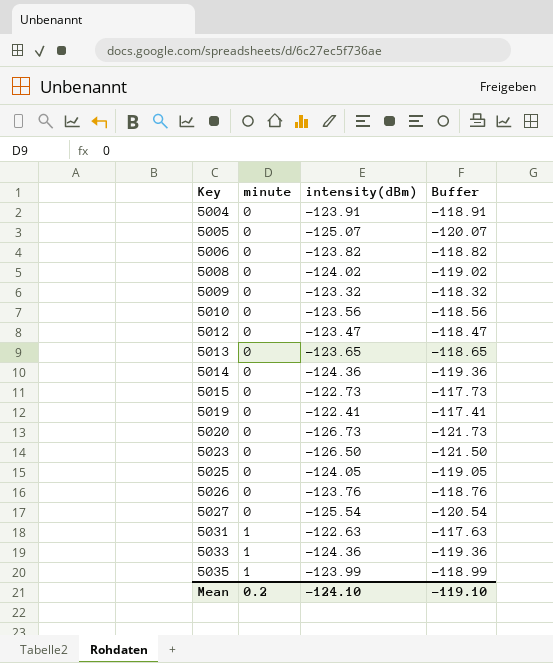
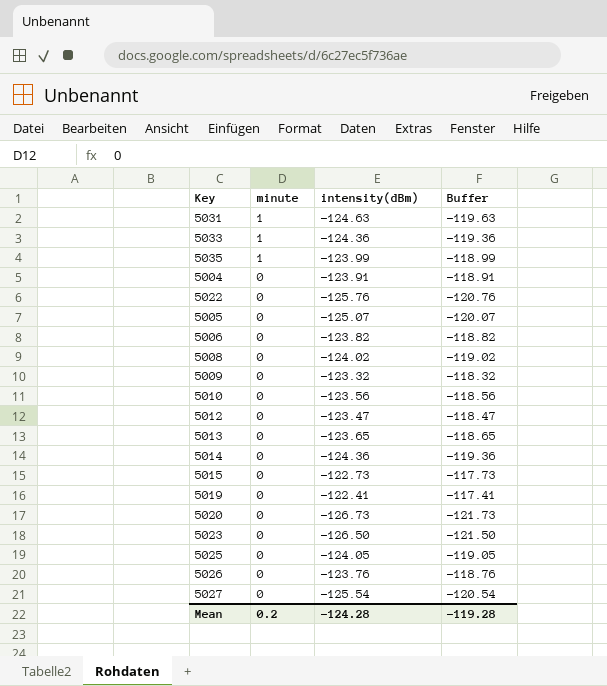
row order: Key ascending -> minute descending
5031 | intensity(dBm): -122.63 -> -124.63
5031 | Buffer: -117.63 -> -119.63
row 5022: none -> 0 | -125.76 | -120.76
Mean | intensity(dBm): -124.10 -> -124.28
Mean | Buffer: -119.10 -> -119.28

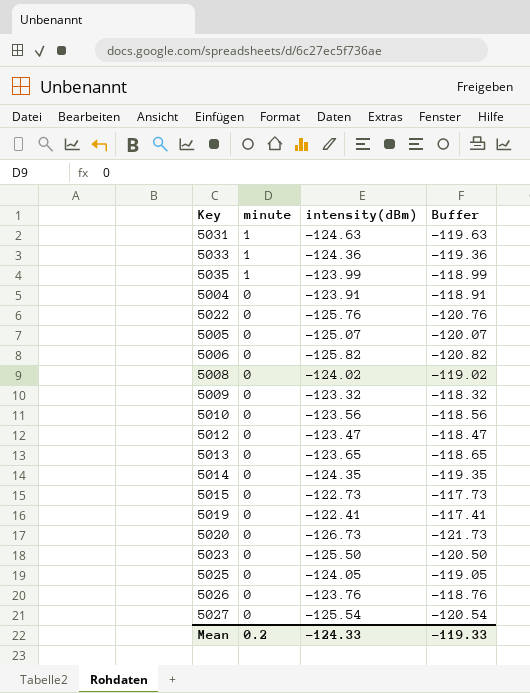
5006 | intensity(dBm): -123.82 -> -125.82
5006 | Buffer: -118.82 -> -120.82
5014 | intensity(dBm): -124.36 -> -124.35
5014 | Buffer: -119.36 -> -119.35
5023 | intensity(dBm): -126.50 -> -125.50
5023 | Buffer: -121.50 -> -120.50
Mean | intensity(dBm): -124.28 -> -124.33
Mean | Buffer: -119.28 -> -119.33

